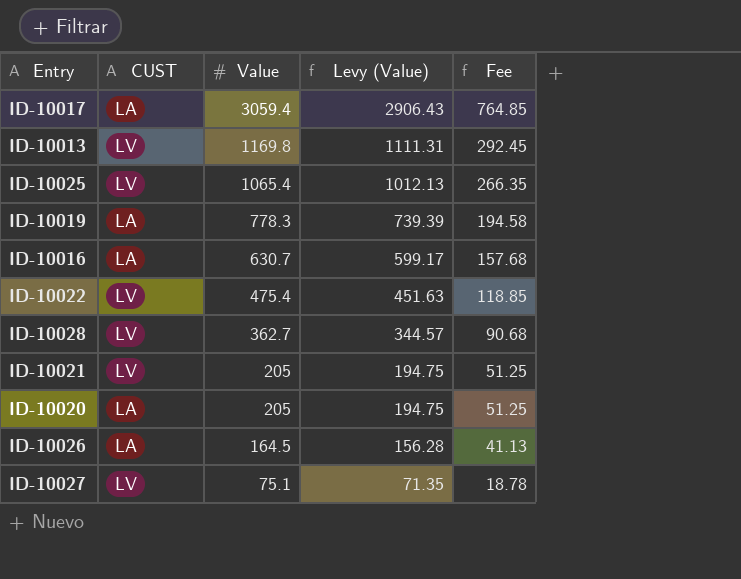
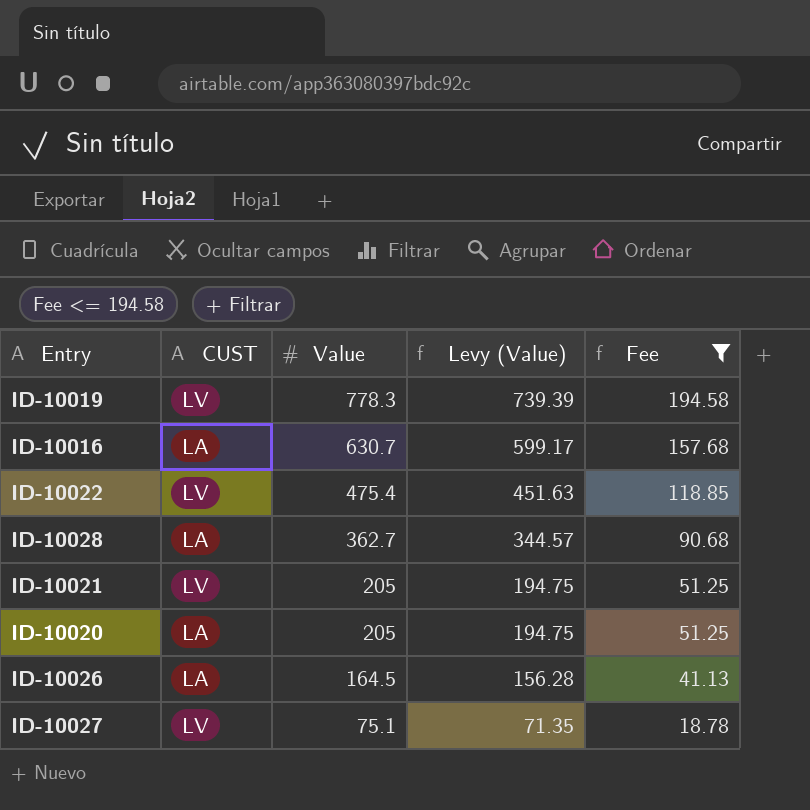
filter: none -> Fee <= 194.58
ID-10019 | CUST: LA -> LV
ID-10028 | CUST: LV -> LA

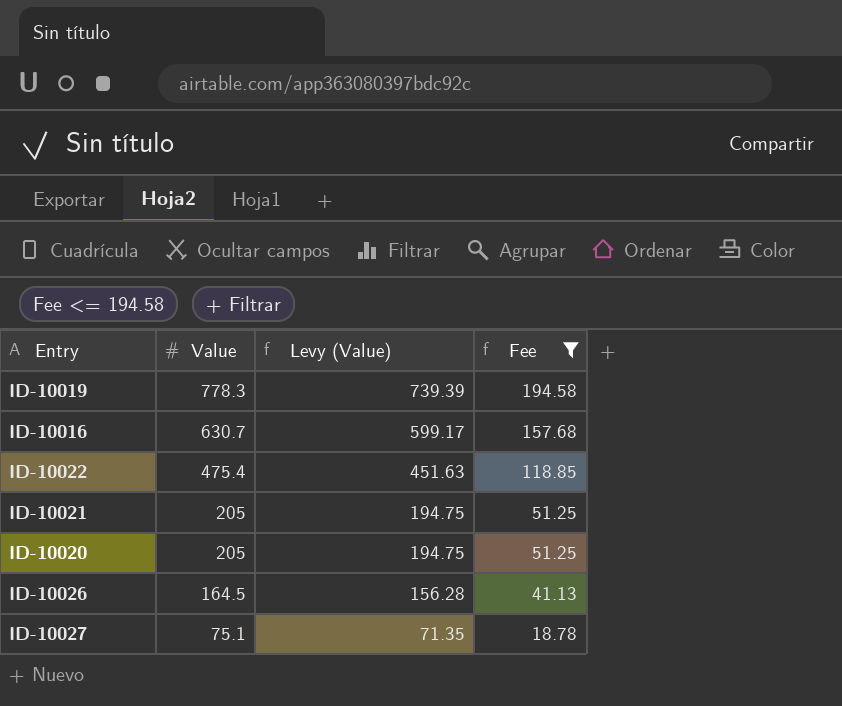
column CUST | position: 2 -> none
row ID-10028: LA | 362.7 | 344.57 | 90.68 -> none

